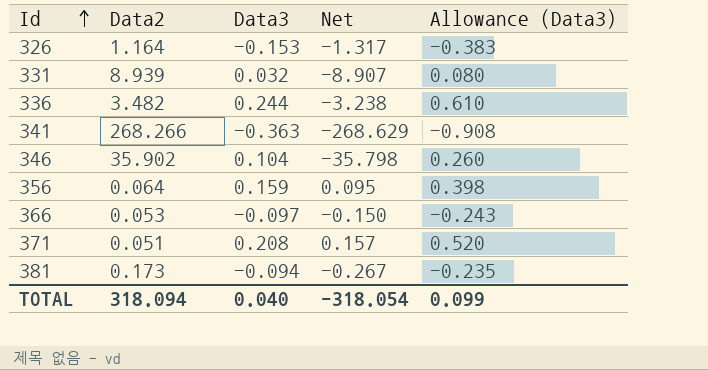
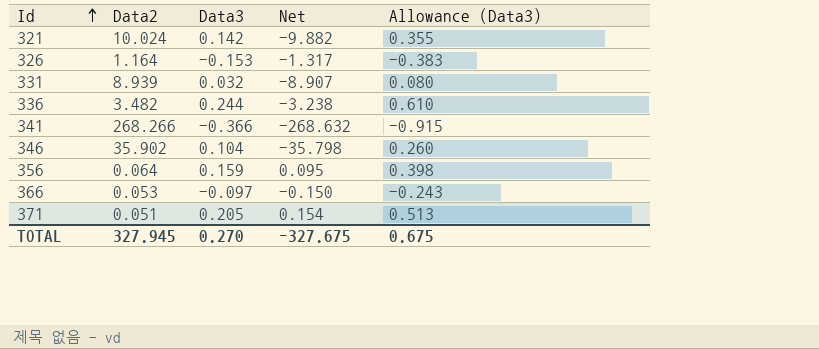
row 381: 0.173 | -0.094 | -0.267 | -0.235 -> none
row 321: none -> 10.024 | 0.142 | -9.882 | 0.355
341 | Data3: -0.363 -> -0.366
341 | Net: -268.629 -> -268.632
341 | Allowance (Data3): -0.908 -> -0.915
371 | Data3: 0.208 -> 0.205
371 | Net: 0.157 -> 0.154
371 | Allowance (Data3): 0.520 -> 0.513
TOTAL | Data2: 318.094 -> 327.945
TOTAL | Data3: 0.040 -> 0.270
TOTAL | Net: -318.054 -> -327.675
TOTAL | Allowance (Data3): 0.099 -> 0.675

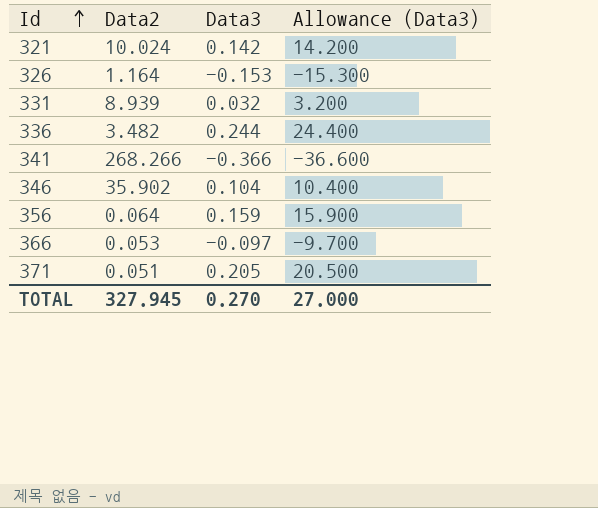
column Net | formula: [Data3] - [Data2] -> none
column Allowance (Data3) | formula: [Data3] * 2.5 -> [Data3] * 100
TOTAL | Allowance (Data3): 0.675 -> 27.000

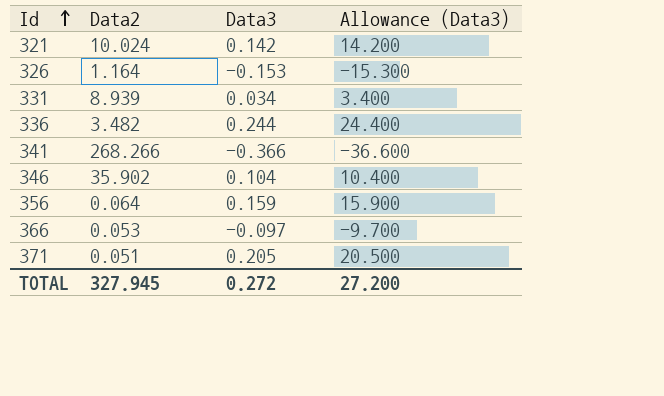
331 | Data3: 0.032 -> 0.034
331 | Allowance (Data3): 3.200 -> 3.400
TOTAL | Data3: 0.270 -> 0.272
TOTAL | Allowance (Data3): 27.000 -> 27.200

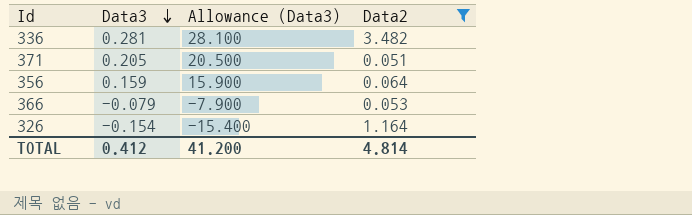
filter: none -> Data2 <= 3.482
row order: Id ascending -> Data3 descending
column Data2 | position: 2 -> 4
336 | Data3: 0.244 -> 0.281
336 | Allowance (Data3): 24.400 -> 28.100
366 | Data3: -0.097 -> -0.079
366 | Allowance (Data3): -9.700 -> -7.900
326 | Data3: -0.153 -> -0.154
326 | Allowance (Data3): -15.300 -> -15.400
TOTAL | Data3: 0.272 -> 0.412
TOTAL | Allowance (Data3): 27.200 -> 41.200
TOTAL | Data2: 327.945 -> 4.814

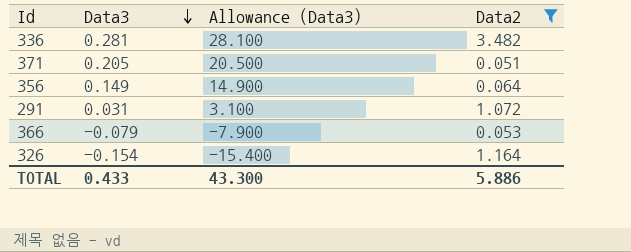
356 | Data3: 0.159 -> 0.149
356 | Allowance (Data3): 15.900 -> 14.900
row 291: none -> 0.031 | 3.100 | 1.072
TOTAL | Data3: 0.412 -> 0.433
TOTAL | Allowance (Data3): 41.200 -> 43.300
TOTAL | Data2: 4.814 -> 5.886

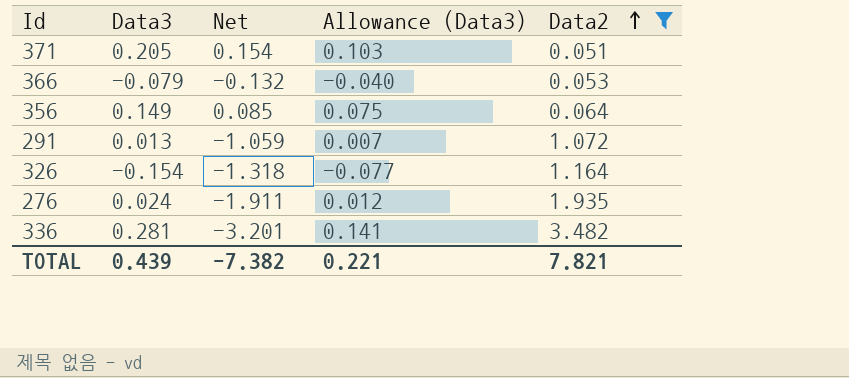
row order: Data3 descending -> Data2 ascending
column Net | formula: none -> [Data3] - [Data2]
column Allowance (Data3) | formula: [Data3] * 100 -> [Data3] * 0.5
291 | Data3: 0.031 -> 0.013
row 276: none -> 0.024 | -1.911 | 0.012 | 1.935
TOTAL | Data3: 0.433 -> 0.439
TOTAL | Allowance (Data3): 43.300 -> 0.221
TOTAL | Data2: 5.886 -> 7.821

